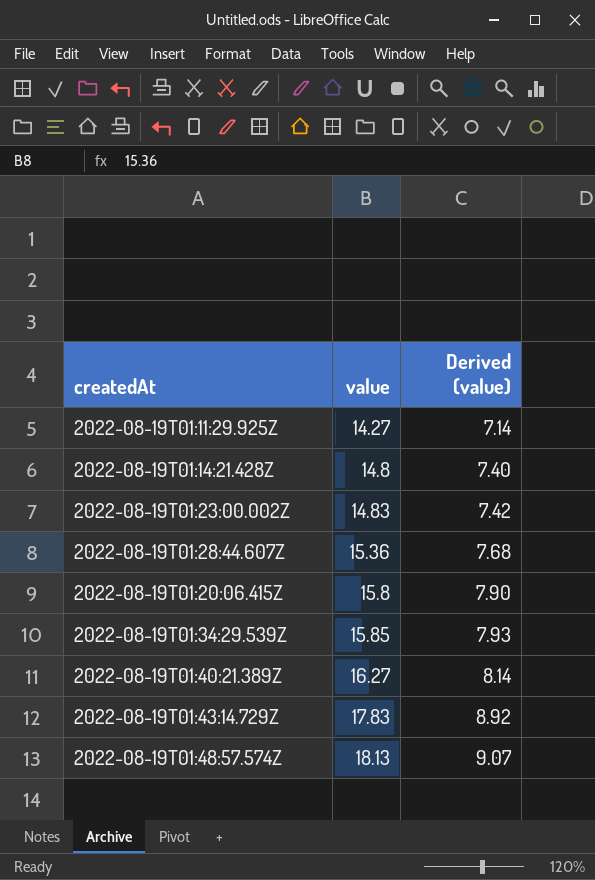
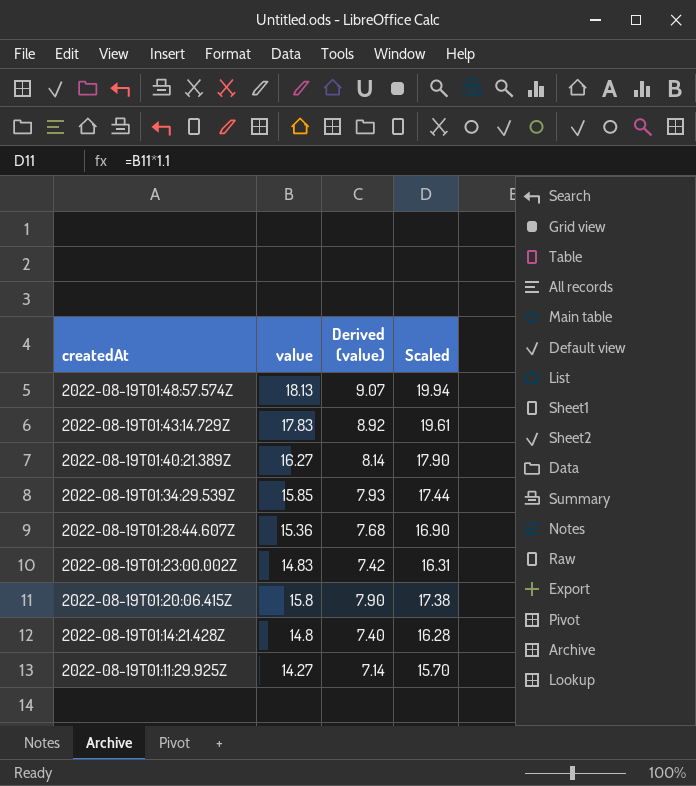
row order: value ascending -> createdAt descending
column Scaled | formula: none -> [value] * 1.1

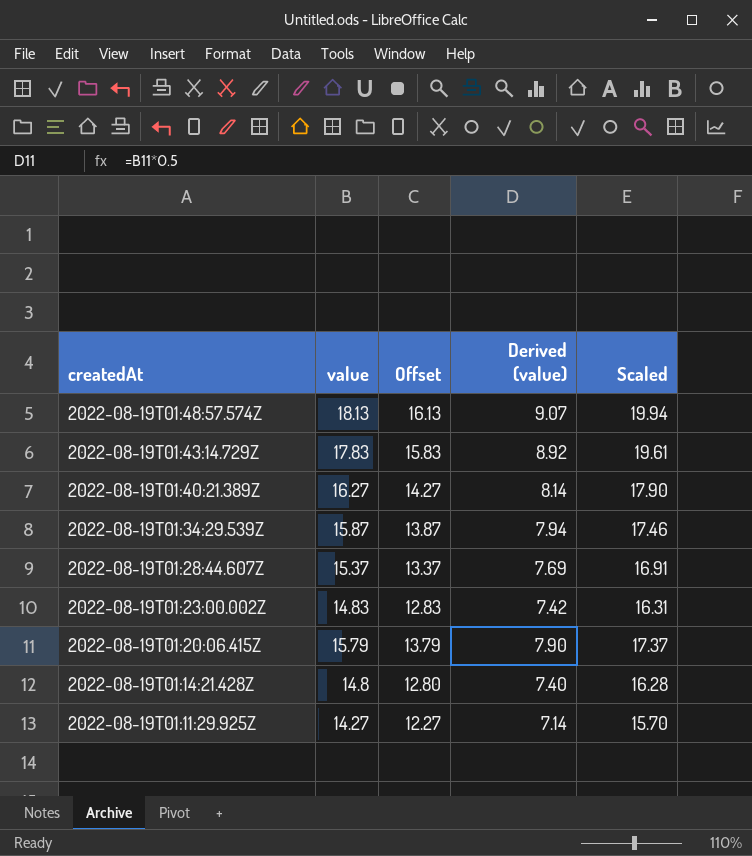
column Offset | formula: none -> [value] - 2
2022-08-19T01:34:29.539Z | value: 15.85 -> 15.87
2022-08-19T01:34:29.539Z | Derived (value): 7.93 -> 7.94
2022-08-19T01:34:29.539Z | Scaled: 17.44 -> 17.46
2022-08-19T01:28:44.607Z | value: 15.36 -> 15.37
2022-08-19T01:28:44.607Z | Derived (value): 7.68 -> 7.69
2022-08-19T01:28:44.607Z | Scaled: 16.90 -> 16.91
2022-08-19T01:20:06.415Z | value: 15.8 -> 15.79
2022-08-19T01:20:06.415Z | Scaled: 17.38 -> 17.37

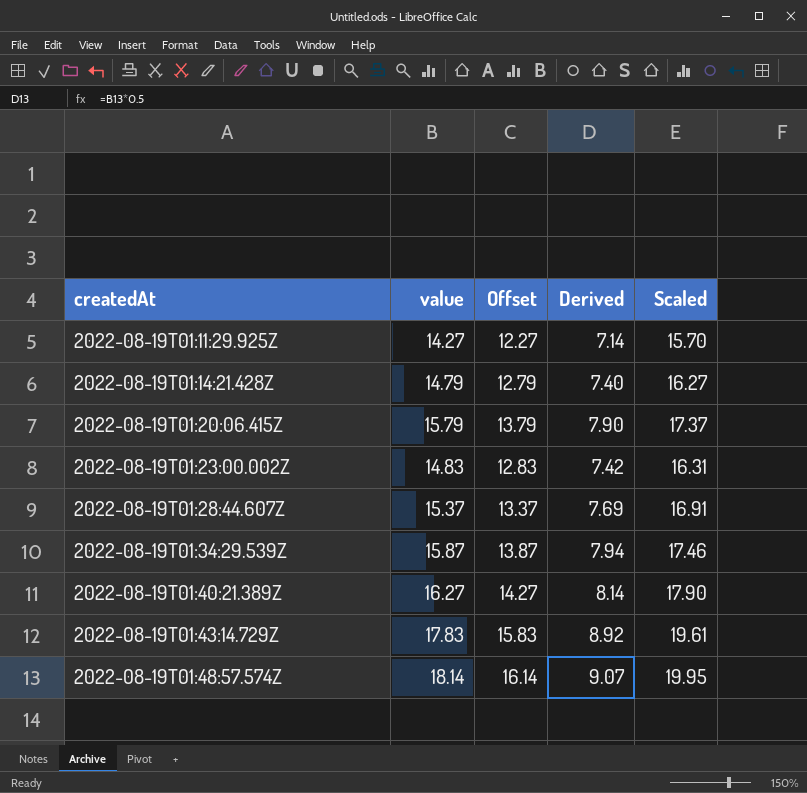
row order: createdAt descending -> createdAt ascending
column name: Derived (value) -> Derived
2022-08-19T01:14:21.428Z | value: 14.8 -> 14.79
2022-08-19T01:14:21.428Z | Offset: 12.80 -> 12.79
2022-08-19T01:14:21.428Z | Scaled: 16.28 -> 16.27
2022-08-19T01:48:57.574Z | value: 18.13 -> 18.14
2022-08-19T01:48:57.574Z | Offset: 16.13 -> 16.14
2022-08-19T01:48:57.574Z | Scaled: 19.94 -> 19.95

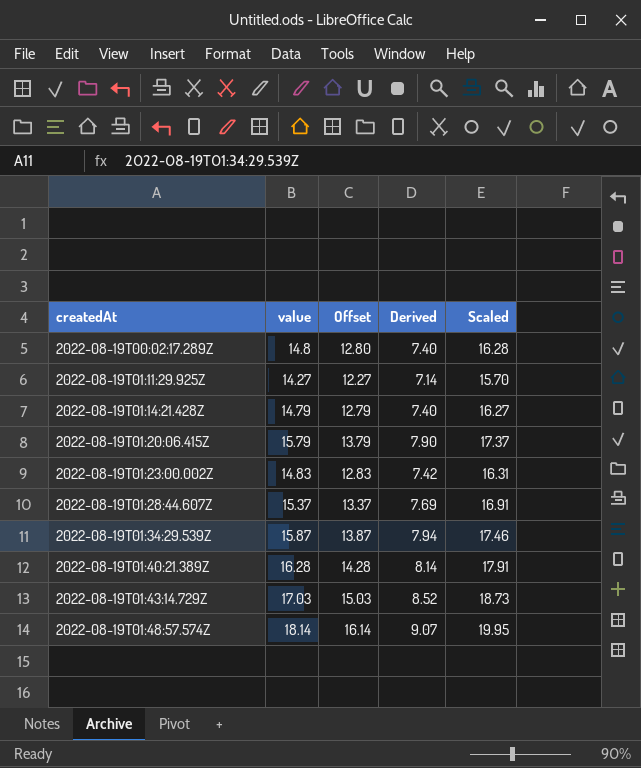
row 2022-08-19T00:02:17.289Z: none -> 14.8 | 12.80 | 7.40 | 16.28
2022-08-19T01:40:21.389Z | value: 16.27 -> 16.28
2022-08-19T01:40:21.389Z | Offset: 14.27 -> 14.28
2022-08-19T01:40:21.389Z | Scaled: 17.90 -> 17.91
2022-08-19T01:43:14.729Z | value: 17.83 -> 17.03
2022-08-19T01:43:14.729Z | Offset: 15.83 -> 15.03
2022-08-19T01:43:14.729Z | Derived: 8.92 -> 8.52
2022-08-19T01:43:14.729Z | Scaled: 19.61 -> 18.73

